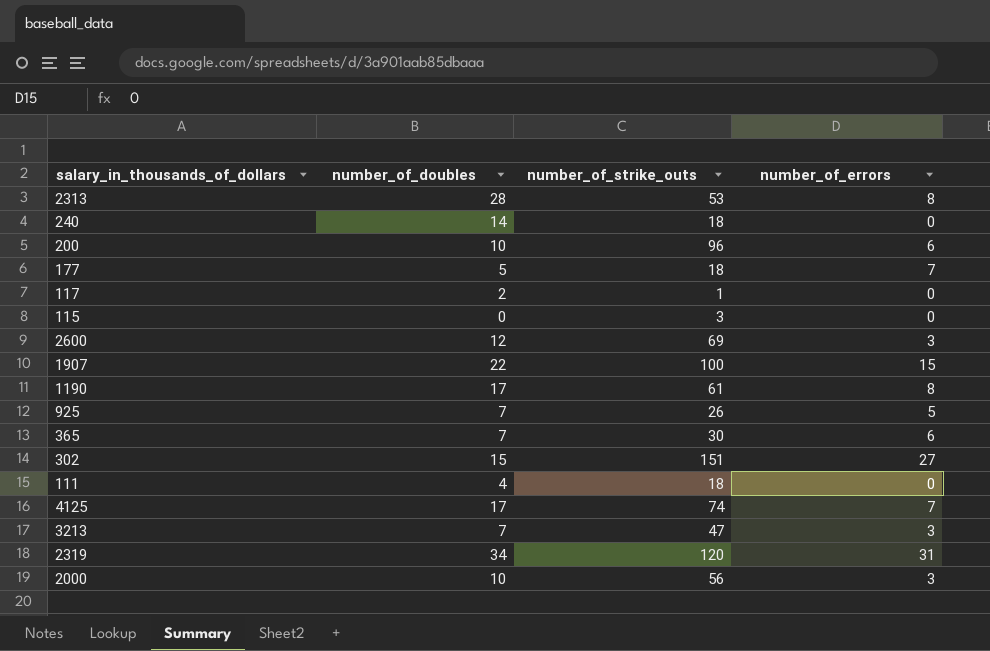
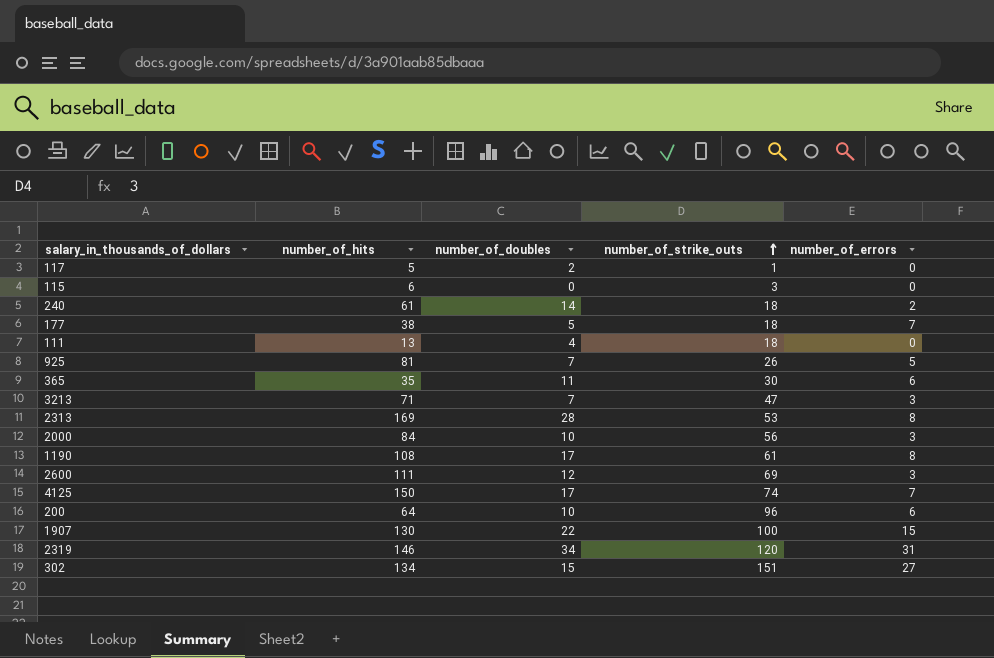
row order: none -> number_of_strike_outs ascending
column number_of_hits | position: none -> 2
240 | number_of_errors: 0 -> 2
365 | number_of_doubles: 7 -> 11

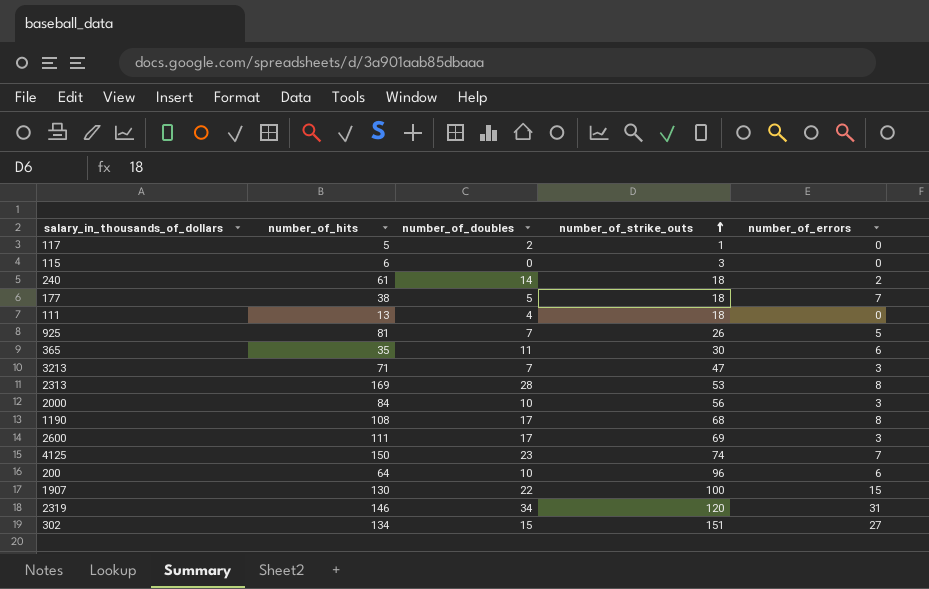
1190 | number_of_strike_outs: 61 -> 68
2600 | number_of_doubles: 12 -> 17
4125 | number_of_doubles: 17 -> 23

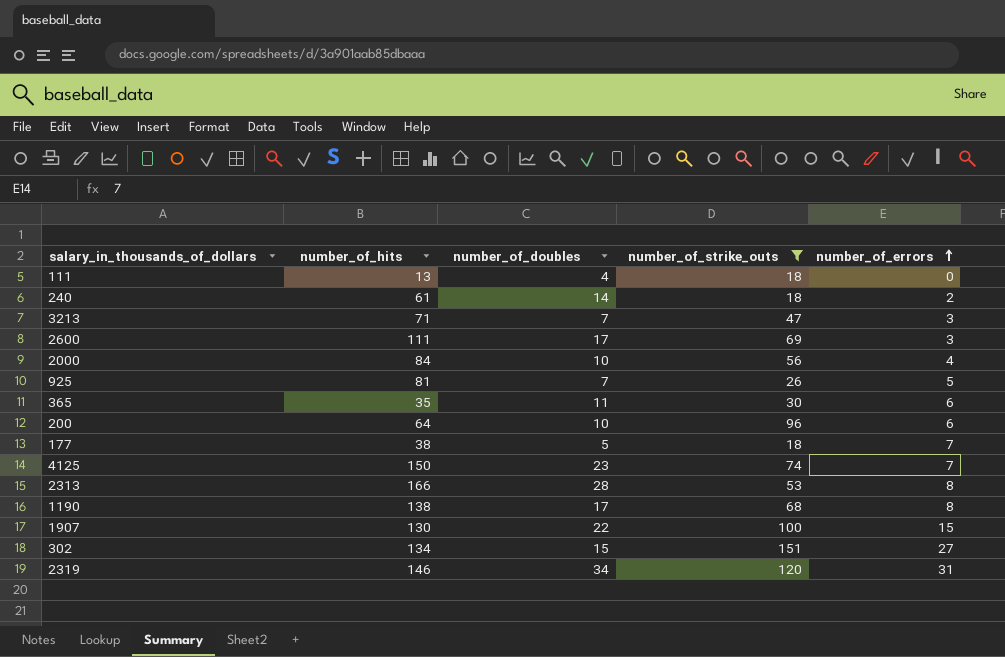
filter: none -> number_of_strike_outs >= 18
row order: number_of_strike_outs ascending -> number_of_errors ascending
2000 | number_of_errors: 3 -> 4
2313 | number_of_hits: 169 -> 166
1190 | number_of_hits: 108 -> 138

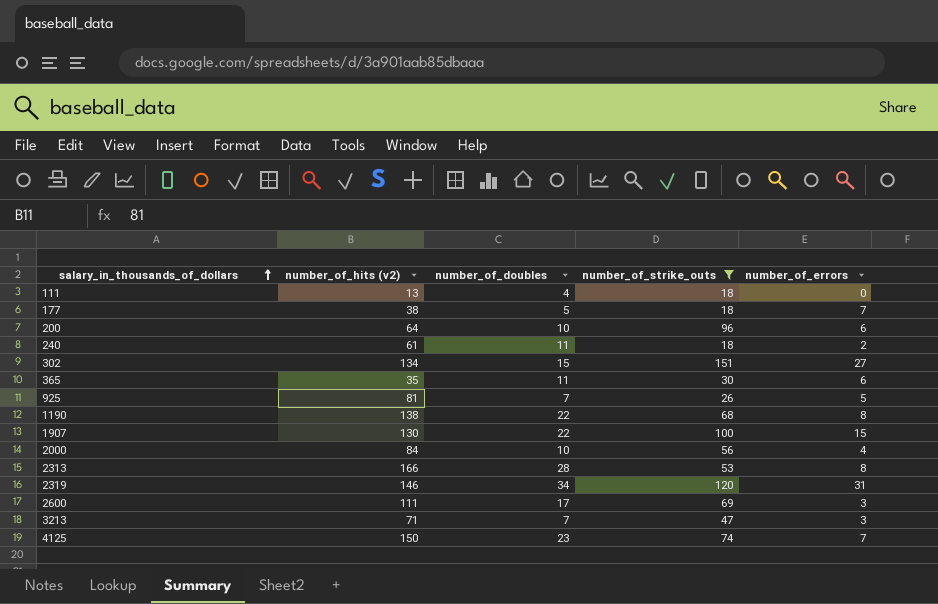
row order: number_of_errors ascending -> salary_in_thousands_of_dollars ascending
column name: number_of_hits -> number_of_hits (v2)
240 | number_of_doubles: 14 -> 11
1190 | number_of_doubles: 17 -> 22

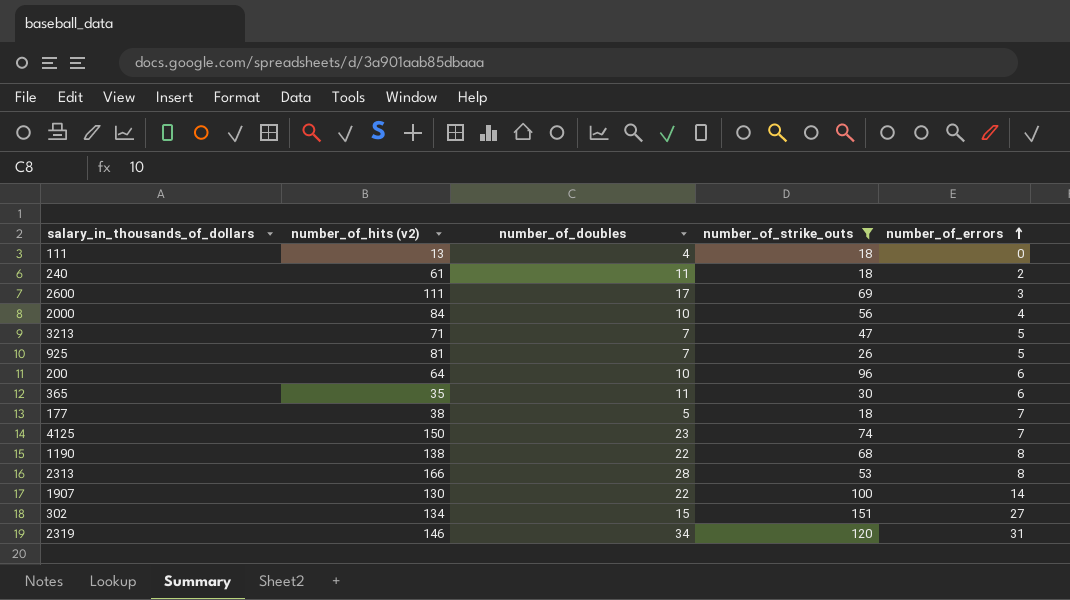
row order: salary_in_thousands_of_dollars ascending -> number_of_errors ascending
3213 | number_of_errors: 3 -> 5
1907 | number_of_errors: 15 -> 14

